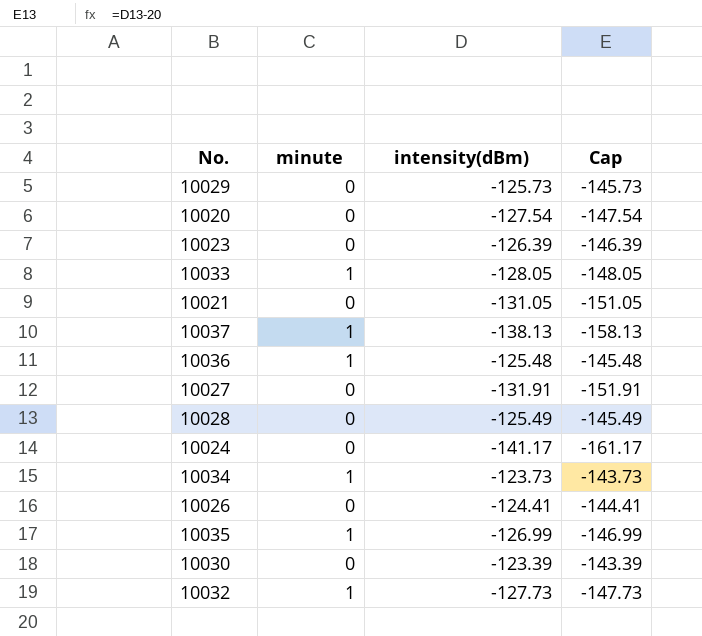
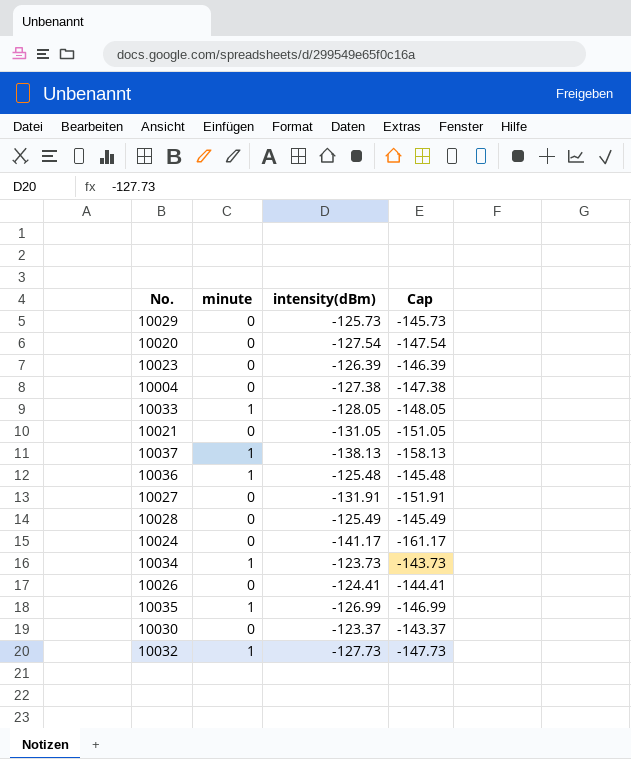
row 10004: none -> 0 | -127.38 | -147.38
10030 | intensity(dBm): -123.39 -> -123.37
10030 | Cap: -143.39 -> -143.37

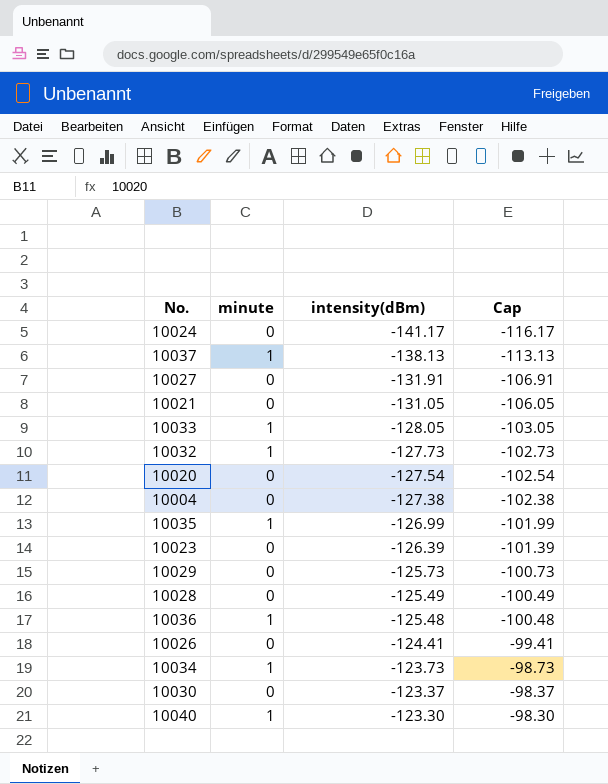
row order: none -> intensity(dBm) ascending
column Cap | formula: [intensity(dBm)] - 20 -> [intensity(dBm)] + 25
row 10040: none -> 1 | -123.30 | -98.30

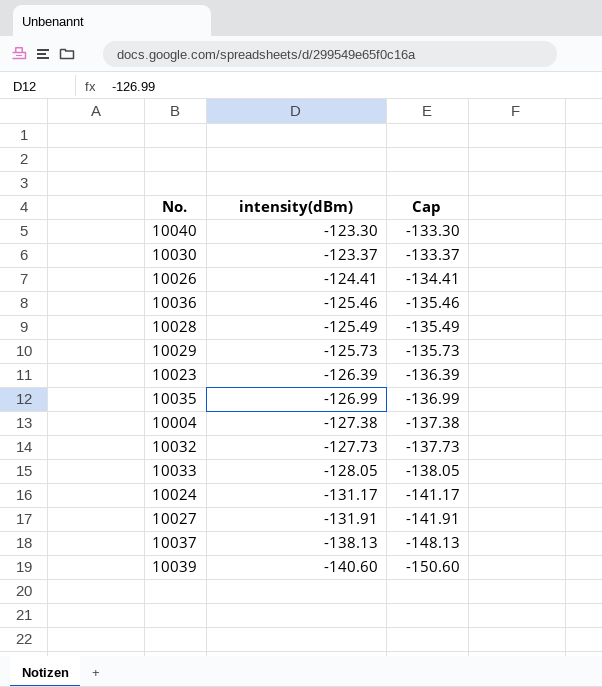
row order: intensity(dBm) ascending -> intensity(dBm) descending
column minute | position: 2 -> none
column Cap | formula: [intensity(dBm)] + 25 -> [intensity(dBm)] - 10
row 10021: 0 | -131.05 | -106.05 -> none
row 10020: 0 | -127.54 | -102.54 -> none
row 10034: 1 | -123.73 | -98.73 -> none
10036 | intensity(dBm): -125.48 -> -125.46
10024 | intensity(dBm): -141.17 -> -131.17
row 10039: none -> -140.60 | -150.60

